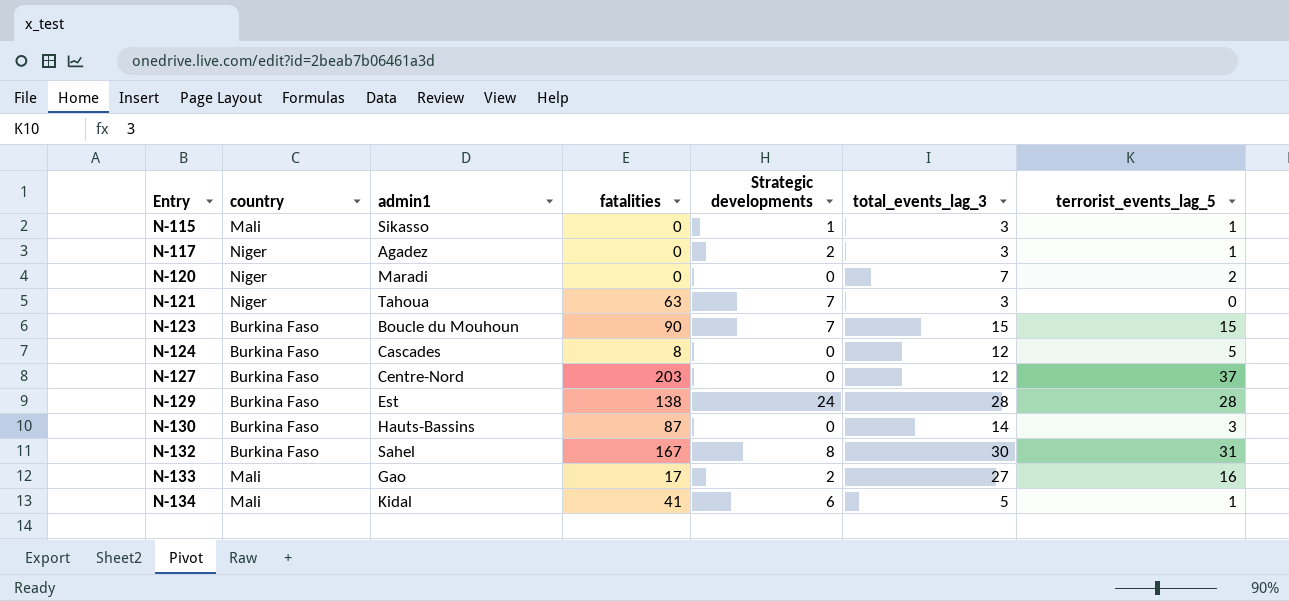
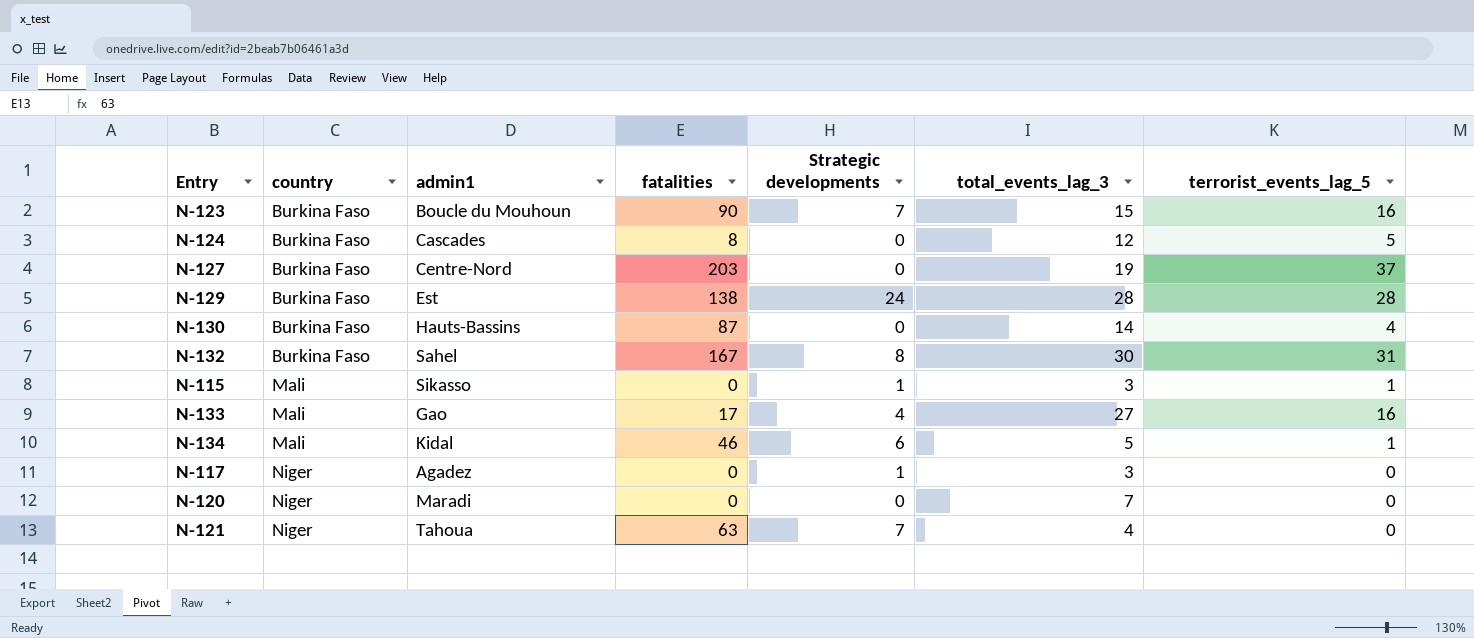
row order: Entry ascending -> country ascending
N-123 | terrorist_events_lag_5: 15 -> 16
N-127 | total_events_lag_3: 12 -> 19
N-130 | terrorist_events_lag_5: 3 -> 4
N-133 | Strategic developments: 2 -> 4
N-134 | fatalities: 41 -> 46
N-117 | Strategic developments: 2 -> 1
N-117 | terrorist_events_lag_5: 1 -> 0
N-120 | terrorist_events_lag_5: 2 -> 0
N-121 | total_events_lag_3: 3 -> 4

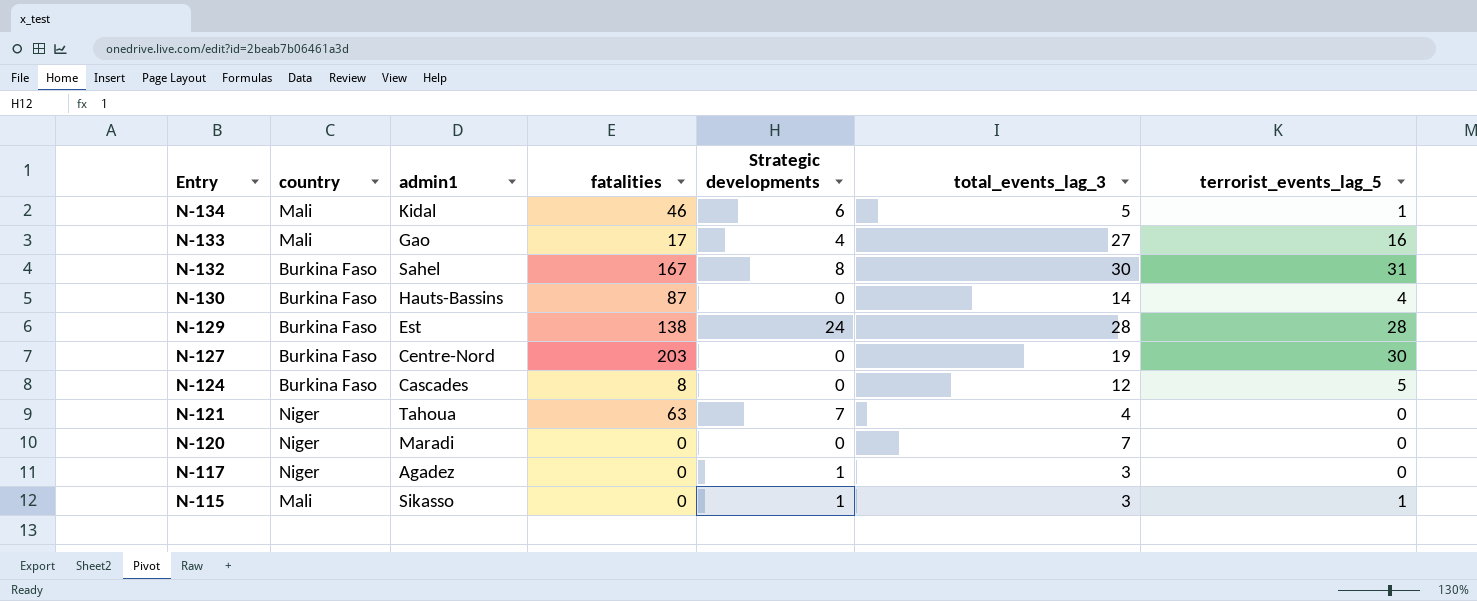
row order: country ascending -> Entry descending
row N-123: Burkina Faso | Boucle du Mouhoun | 90 | 7 | 15 | 16 -> none
N-127 | terrorist_events_lag_5: 37 -> 30

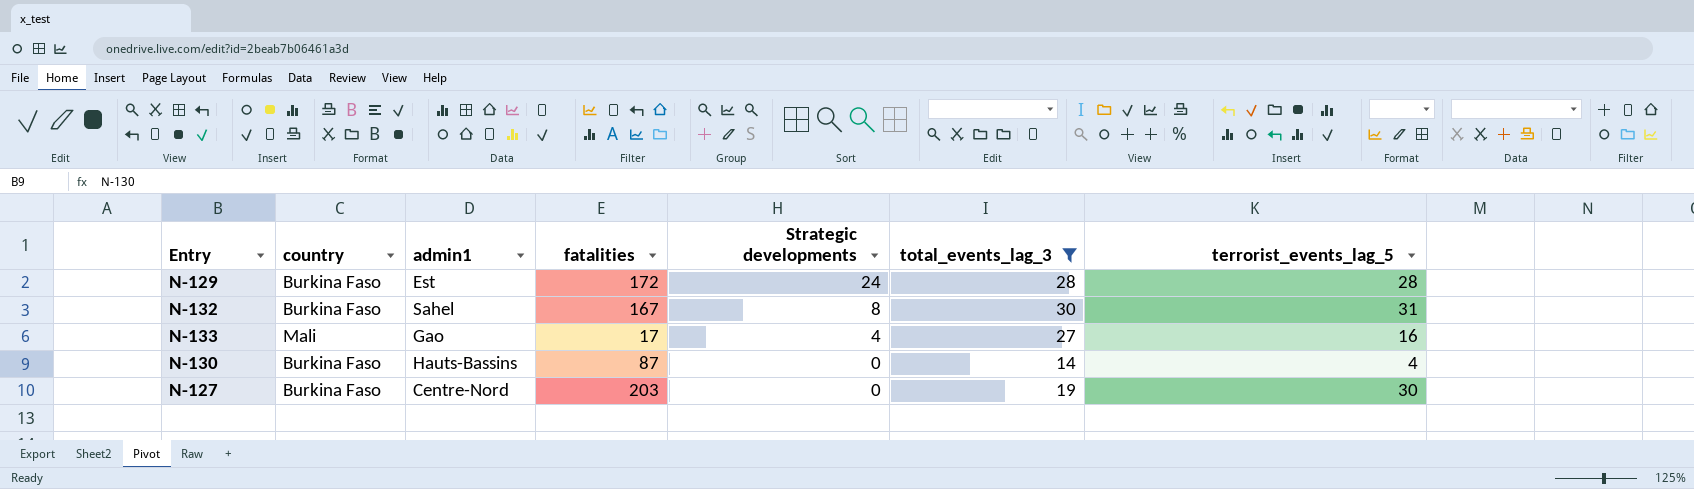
filter: none -> total_events_lag_3 >= 14
row order: Entry descending -> Strategic developments descending
N-129 | fatalities: 138 -> 172

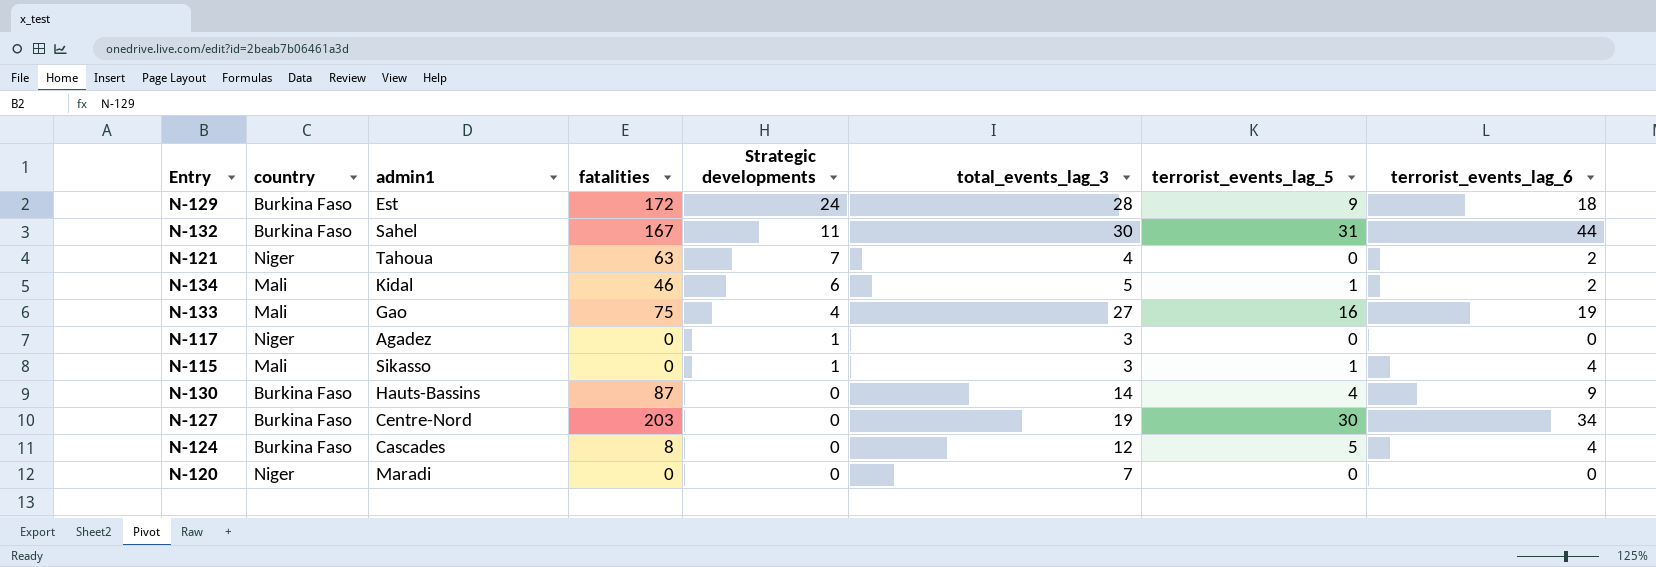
filter: total_events_lag_3 >= 14 -> none
column terrorist_events_lag_6 | position: none -> 8
N-129 | terrorist_events_lag_5: 28 -> 9
N-132 | Strategic developments: 8 -> 11
N-133 | fatalities: 17 -> 75

